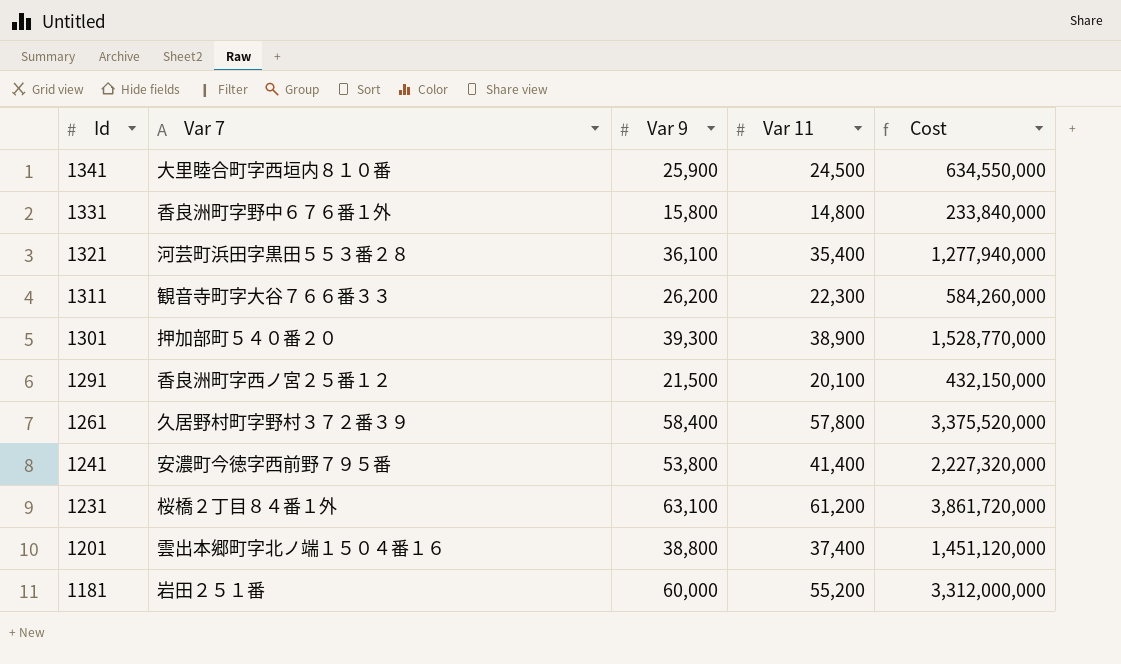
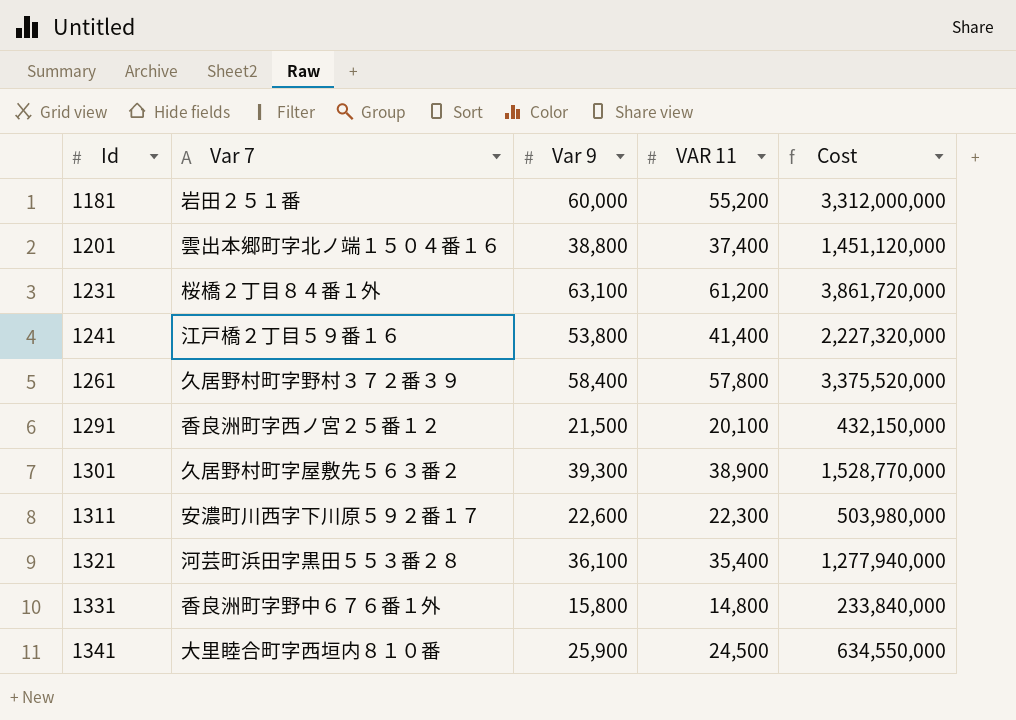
row order: Id descending -> Id ascending
column name: Var 11 -> VAR 11
1241 | Var 7: 安濃町今徳字西前野７９５番 -> 江戸橋２丁目５９番１６
1301 | Var 7: 押加部町５４０番２０ -> 久居野村町字屋敷先５６３番２
1311 | Var 7: 観音寺町字大谷７６６番３３ -> 安濃町川西字下川原５９２番１７
1311 | Var 9: 26,200 -> 22,600
1311 | Cost: 584,260,000 -> 503,980,000

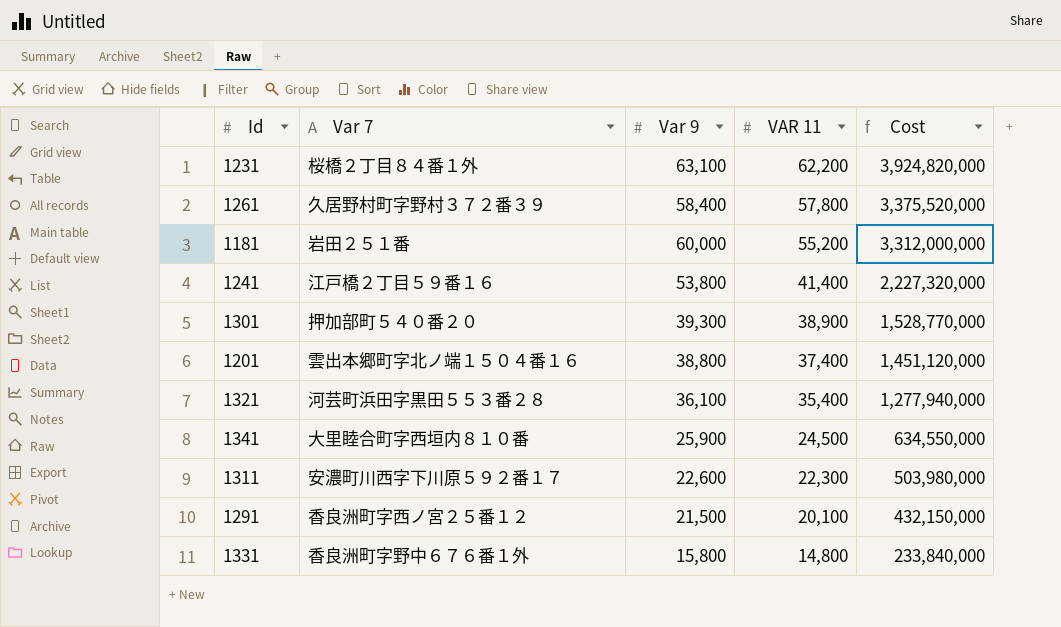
row order: Id ascending -> VAR 11 descending
1231 | VAR 11: 61,200 -> 62,200
1231 | Cost: 3,861,720,000 -> 3,924,820,000
1301 | Var 7: 久居野村町字屋敷先５６３番２ -> 押加部町５４０番２０

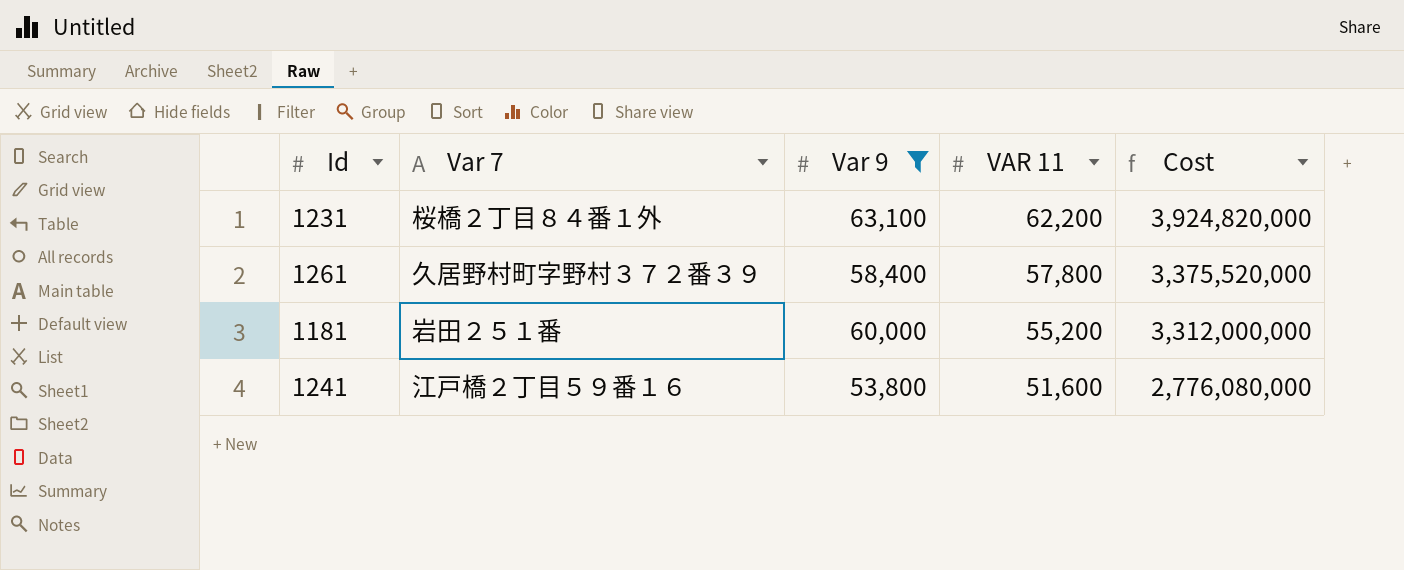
filter: none -> Var 9 >= 53,800
1241 | VAR 11: 41,400 -> 51,600
1241 | Cost: 2,227,320,000 -> 2,776,080,000

